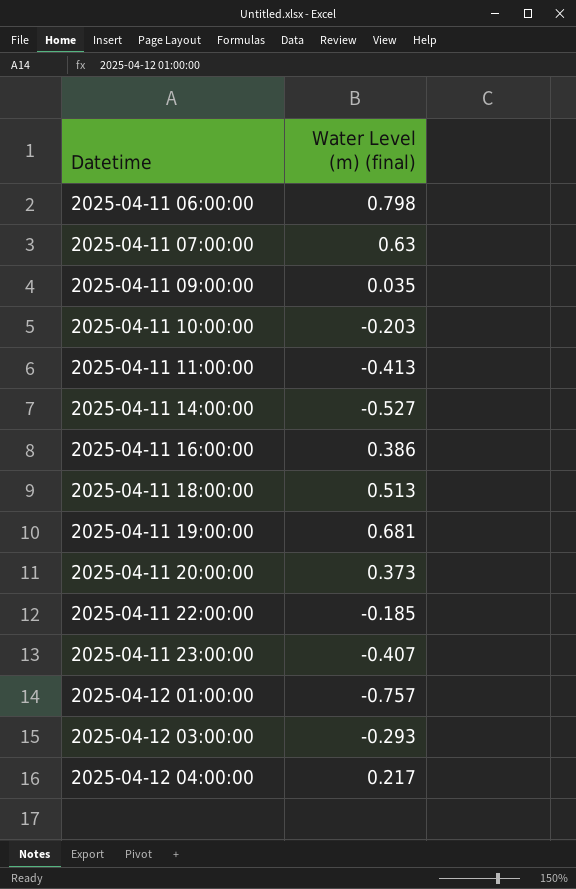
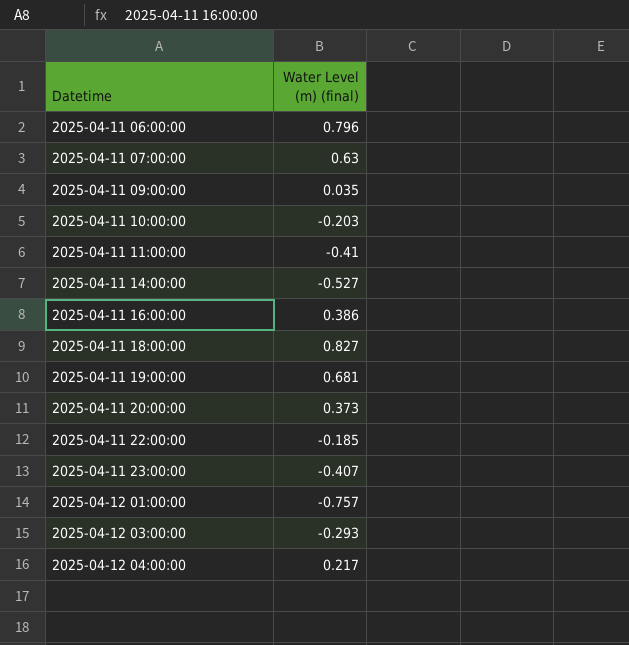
2025-04-11 06:00:00 | Water Level (m) (final): 0.798 -> 0.796
2025-04-11 11:00:00 | Water Level (m) (final): -0.413 -> -0.41
2025-04-11 18:00:00 | Water Level (m) (final): 0.513 -> 0.827

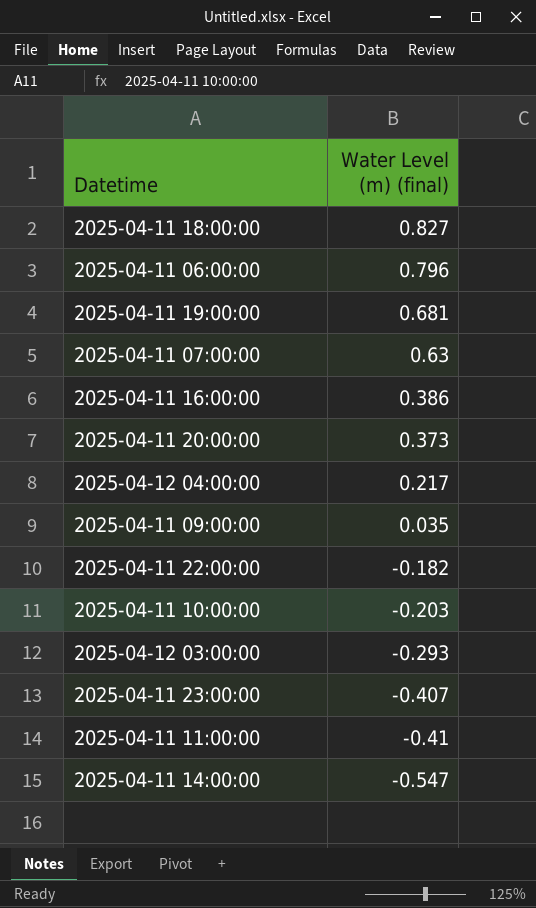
row order: Datetime ascending -> Water Level (m) (final) descending
row 2025-04-12 01:00:00: -0.757 -> none
2025-04-11 22:00:00 | Water Level (m) (final): -0.185 -> -0.182
2025-04-11 14:00:00 | Water Level (m) (final): -0.527 -> -0.547

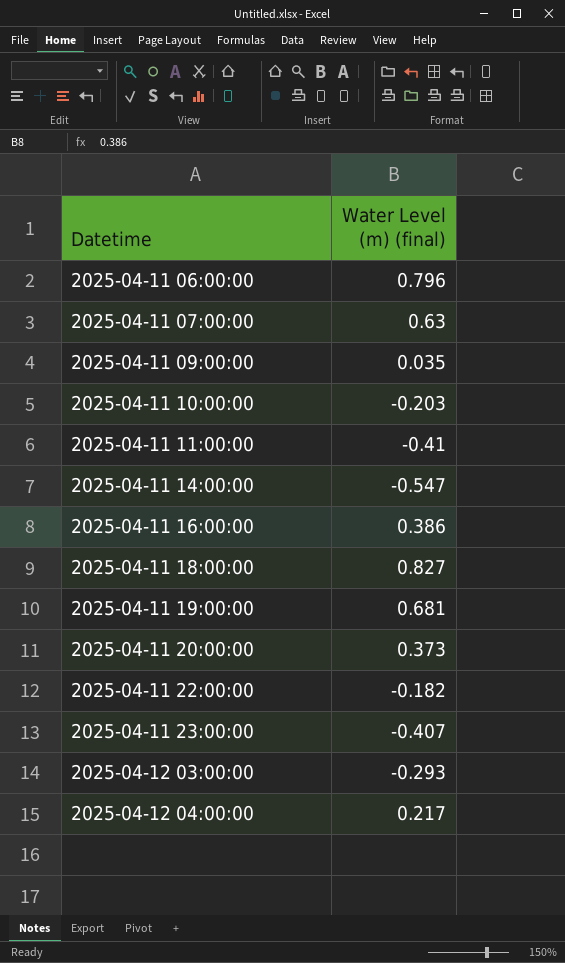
row order: Water Level (m) (final) descending -> Datetime ascending

